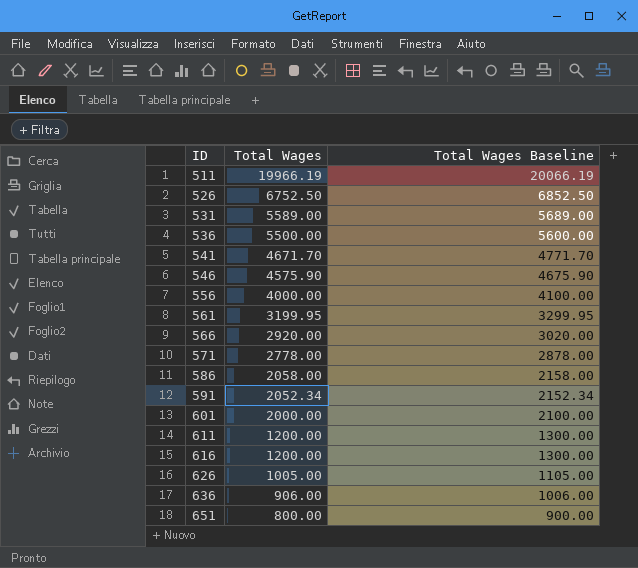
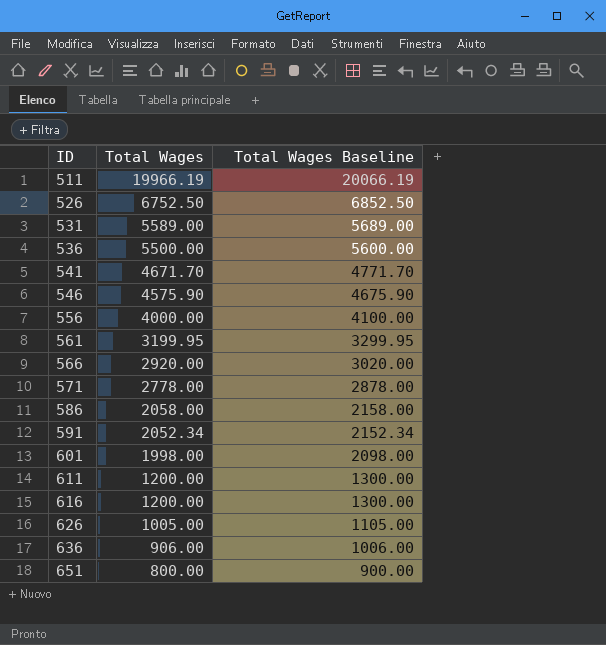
601 | Total Wages: 2000.00 -> 1998.00
601 | Total Wages Baseline: 2100.00 -> 2098.00

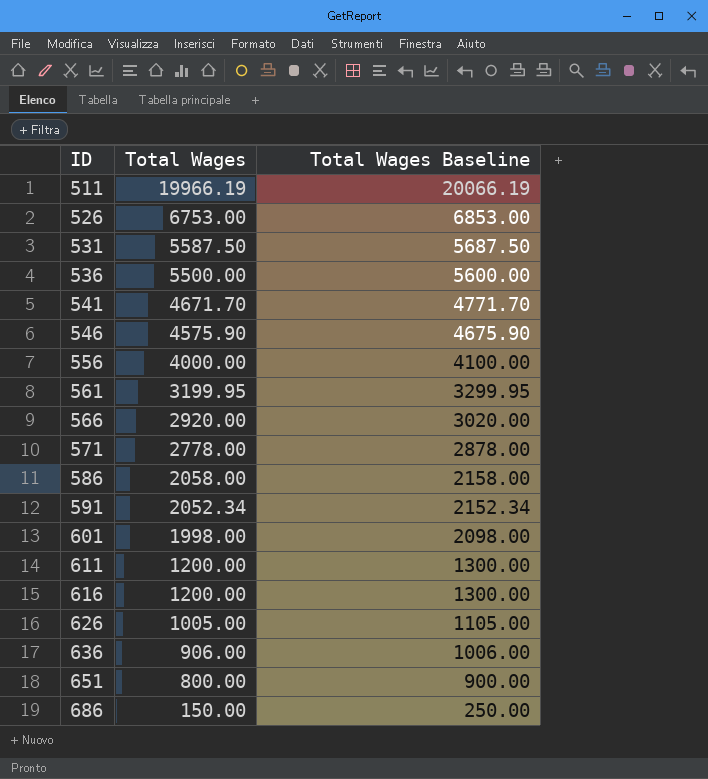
526 | Total Wages: 6752.50 -> 6753.00
526 | Total Wages Baseline: 6852.50 -> 6853.00
531 | Total Wages: 5589.00 -> 5587.50
531 | Total Wages Baseline: 5689.00 -> 5687.50
row 686: none -> 150.00 | 250.00

